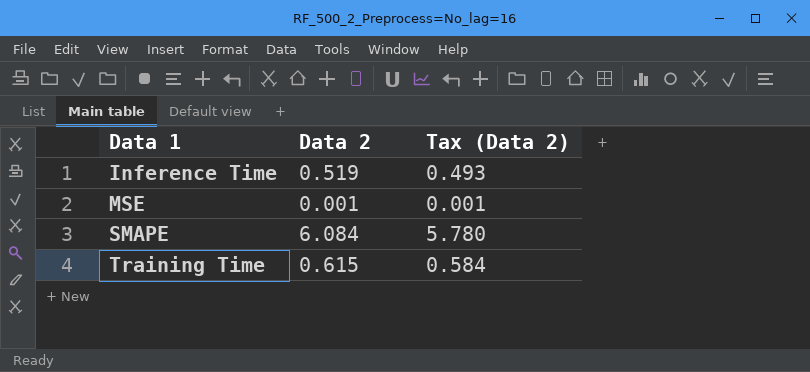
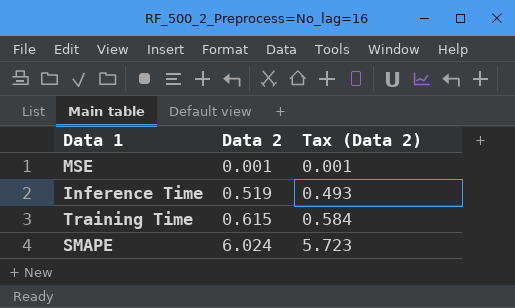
row order: Data 1 ascending -> Data 2 ascending
SMAPE | Data 2: 6.084 -> 6.024
SMAPE | Tax (Data 2): 5.780 -> 5.723

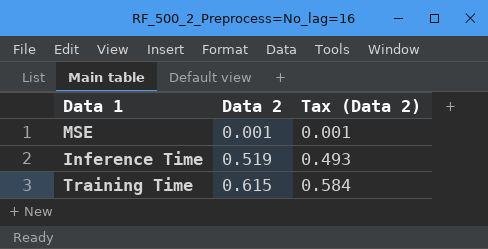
row SMAPE: 6.024 | 5.723 -> none

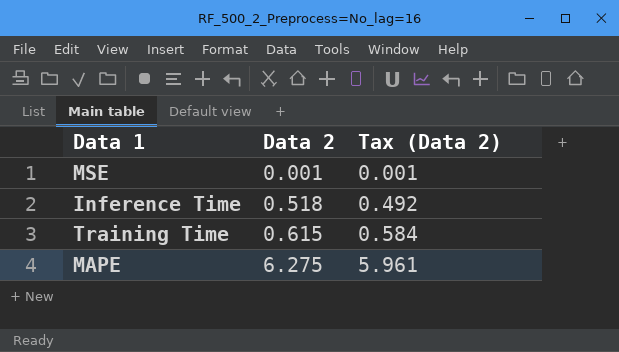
Inference Time | Data 2: 0.519 -> 0.518
Inference Time | Tax (Data 2): 0.493 -> 0.492
row MAPE: none -> 6.275 | 5.961

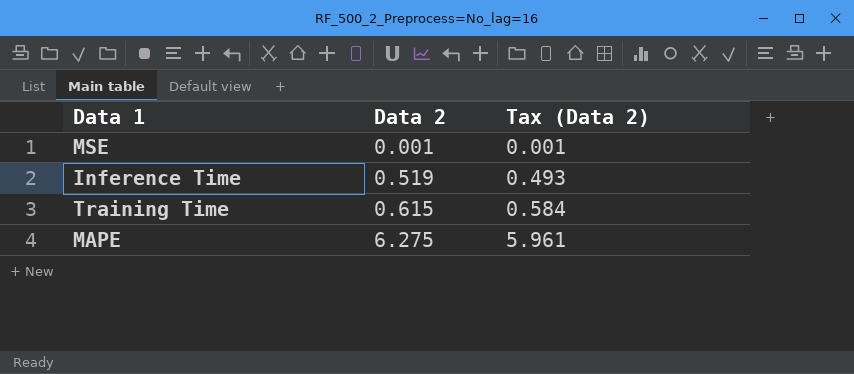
Inference Time | Data 2: 0.518 -> 0.519
Inference Time | Tax (Data 2): 0.492 -> 0.493

